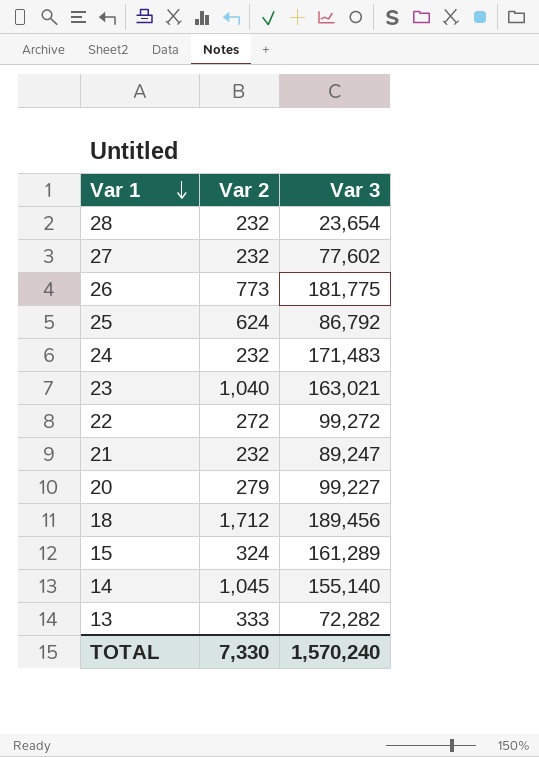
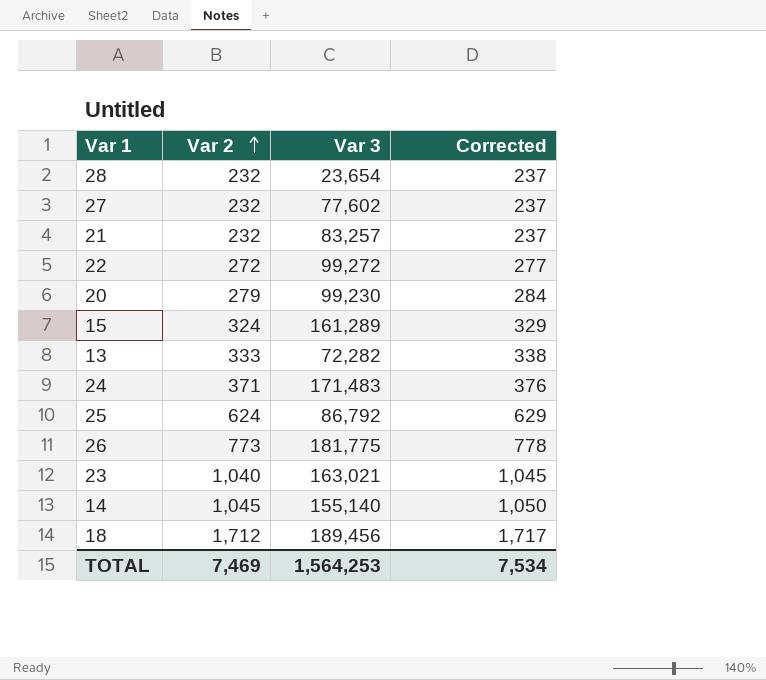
row order: Var 1 descending -> Var 2 ascending
column Corrected | formula: none -> [Var 2] + 5
21 | Var 3: 89,247 -> 83,257
20 | Var 3: 99,227 -> 99,230
24 | Var 2: 232 -> 371
TOTAL | Var 2: 7,330 -> 7,469
TOTAL | Var 3: 1,570,240 -> 1,564,253

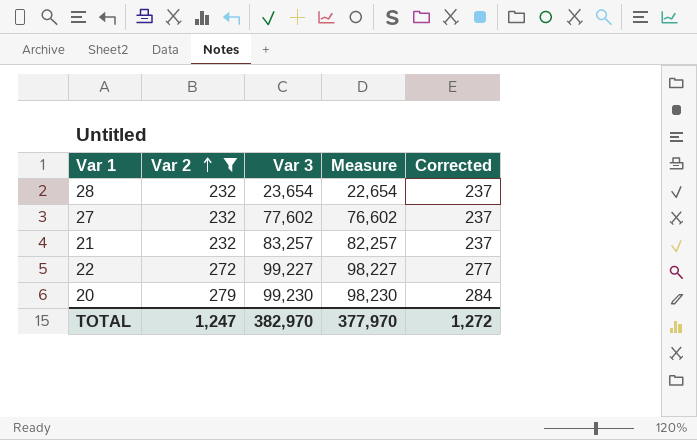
filter: none -> Var 2 <= 279
column Measure | formula: none -> [Var 3] - 1000
22 | Var 3: 99,272 -> 99,227
TOTAL | Var 2: 7,469 -> 1,247
TOTAL | Var 3: 1,564,253 -> 382,970
TOTAL | Corrected: 7,534 -> 1,272

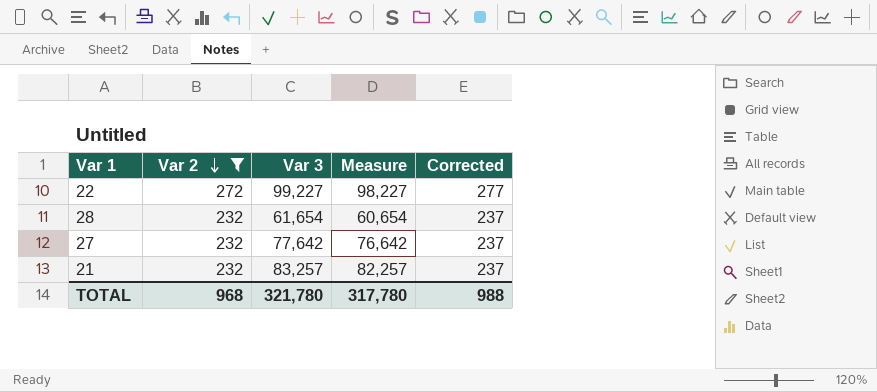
row order: Var 2 ascending -> Var 2 descending
row 20: 279 | 99,230 | 98,230 | 284 -> none
28 | Var 3: 23,654 -> 61,654
28 | Measure: 22,654 -> 60,654
27 | Var 3: 77,602 -> 77,642
27 | Measure: 76,602 -> 76,642
TOTAL | Var 2: 1,247 -> 968
TOTAL | Var 3: 382,970 -> 321,780
TOTAL | Measure: 377,970 -> 317,780
TOTAL | Corrected: 1,272 -> 988

